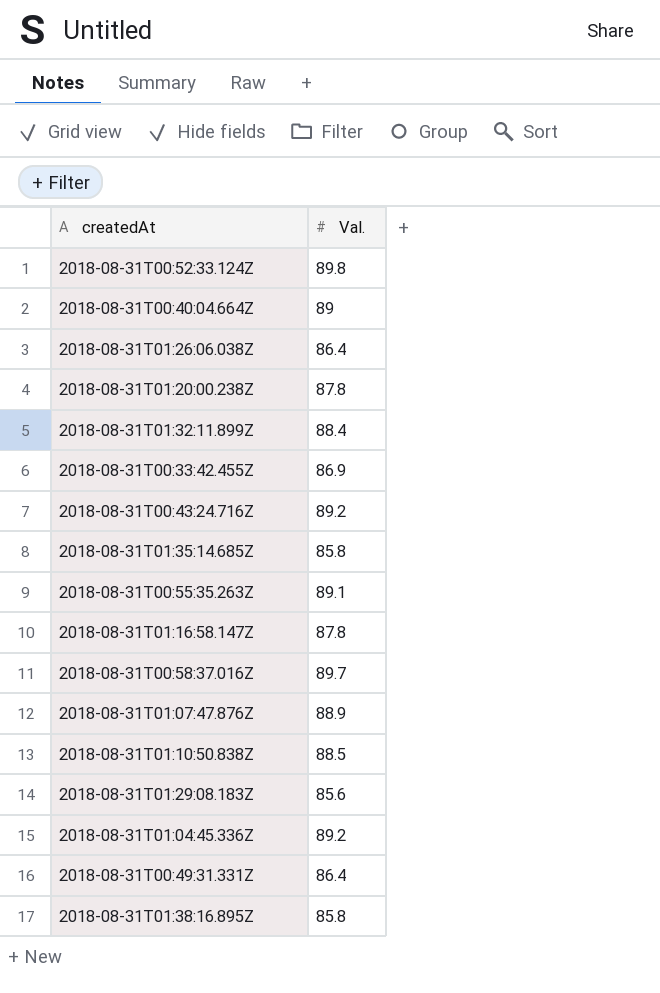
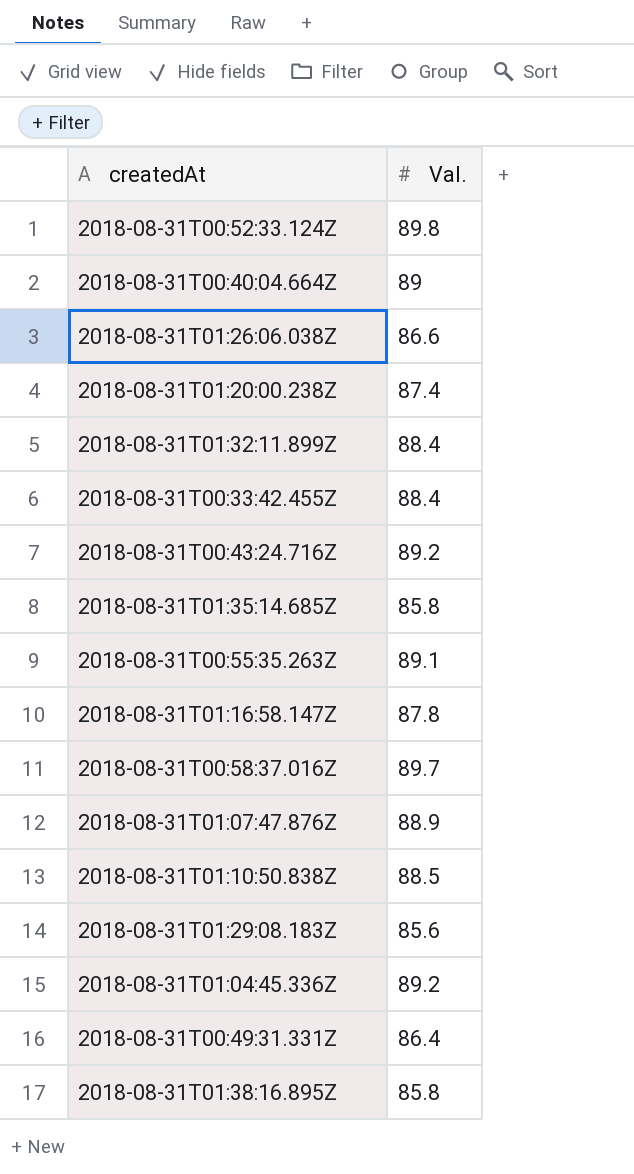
2018-08-31T01:26:06.038Z | Val.: 86.4 -> 86.6
2018-08-31T01:20:00.238Z | Val.: 87.8 -> 87.4
2018-08-31T00:33:42.455Z | Val.: 86.9 -> 88.4

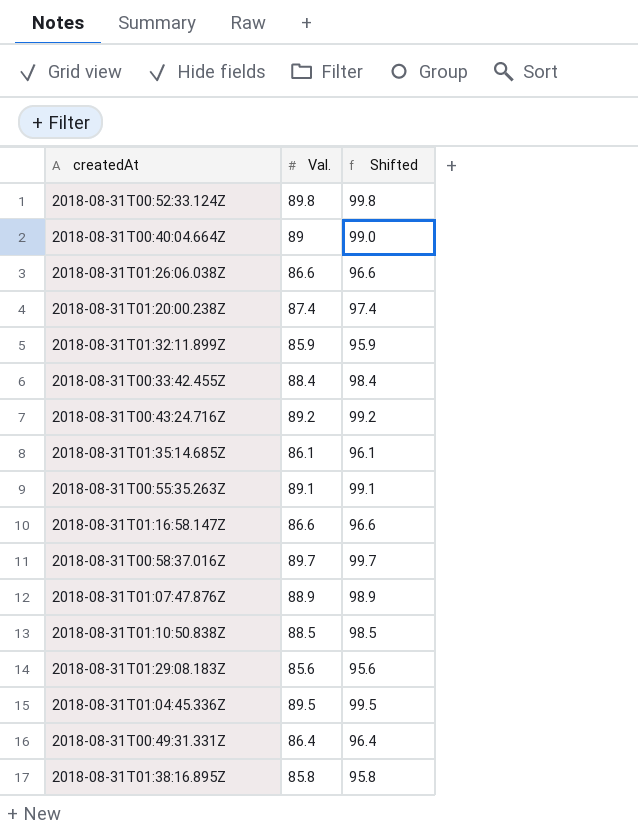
column Shifted | formula: none -> [Val.] + 10
2018-08-31T01:32:11.899Z | Val.: 88.4 -> 85.9
2018-08-31T01:35:14.685Z | Val.: 85.8 -> 86.1
2018-08-31T01:16:58.147Z | Val.: 87.8 -> 86.6
2018-08-31T01:04:45.336Z | Val.: 89.2 -> 89.5

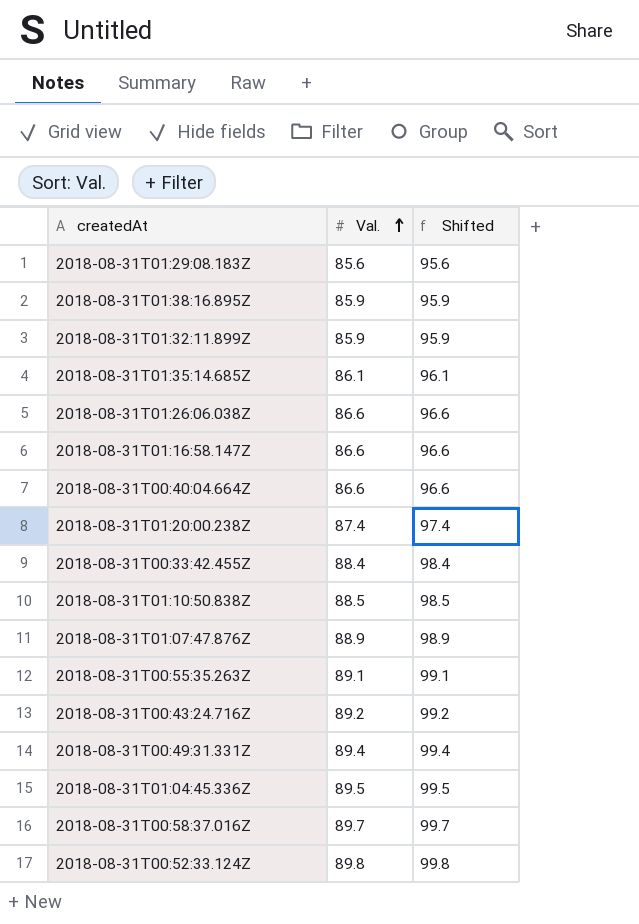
row order: none -> Val. ascending
2018-08-31T01:38:16.895Z | Val.: 85.8 -> 85.9
2018-08-31T01:38:16.895Z | Shifted: 95.8 -> 95.9
2018-08-31T00:40:04.664Z | Val.: 89 -> 86.6
2018-08-31T00:40:04.664Z | Shifted: 99.0 -> 96.6
2018-08-31T00:49:31.331Z | Val.: 86.4 -> 89.4
2018-08-31T00:49:31.331Z | Shifted: 96.4 -> 99.4

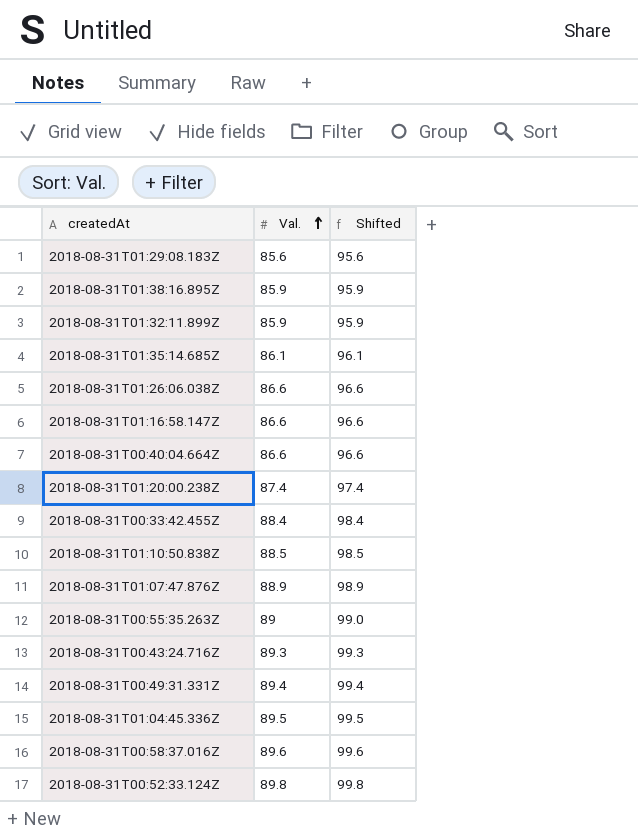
2018-08-31T00:55:35.263Z | Val.: 89.1 -> 89
2018-08-31T00:55:35.263Z | Shifted: 99.1 -> 99.0
2018-08-31T00:43:24.716Z | Val.: 89.2 -> 89.3
2018-08-31T00:43:24.716Z | Shifted: 99.2 -> 99.3
2018-08-31T00:58:37.016Z | Val.: 89.7 -> 89.6
2018-08-31T00:58:37.016Z | Shifted: 99.7 -> 99.6

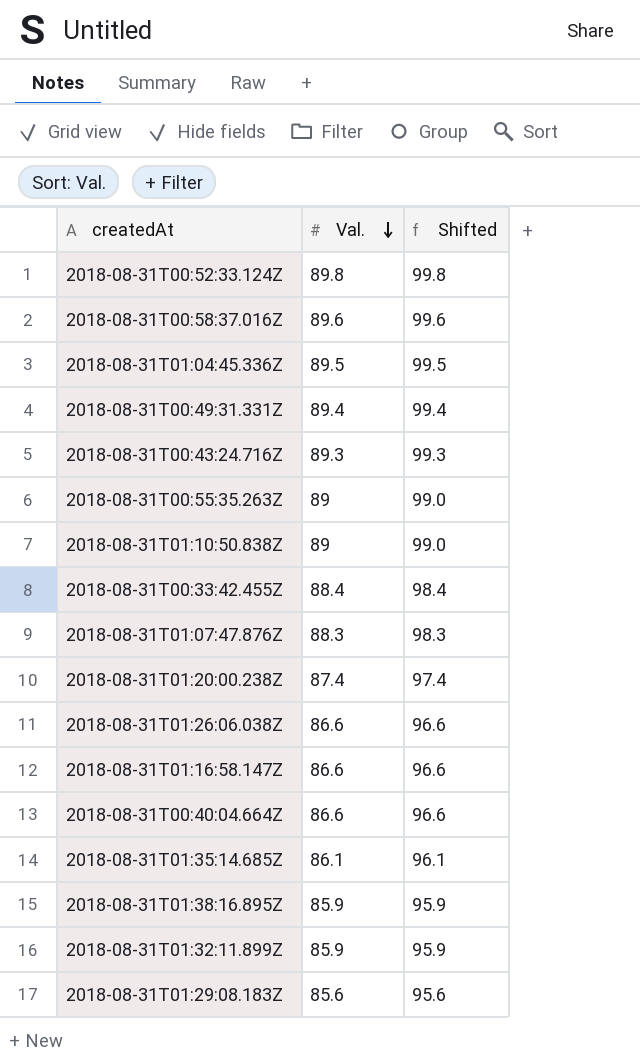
row order: Val. ascending -> Val. descending
2018-08-31T01:10:50.838Z | Val.: 88.5 -> 89
2018-08-31T01:10:50.838Z | Shifted: 98.5 -> 99.0
2018-08-31T01:07:47.876Z | Val.: 88.9 -> 88.3
2018-08-31T01:07:47.876Z | Shifted: 98.9 -> 98.3

